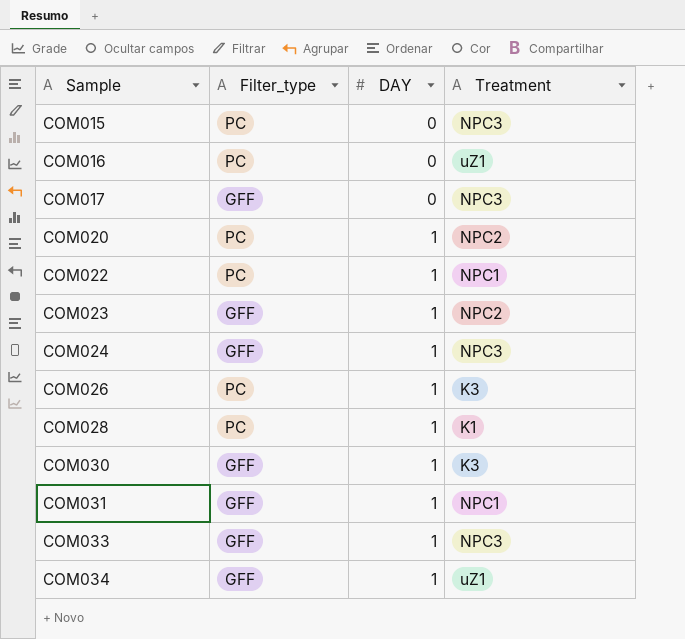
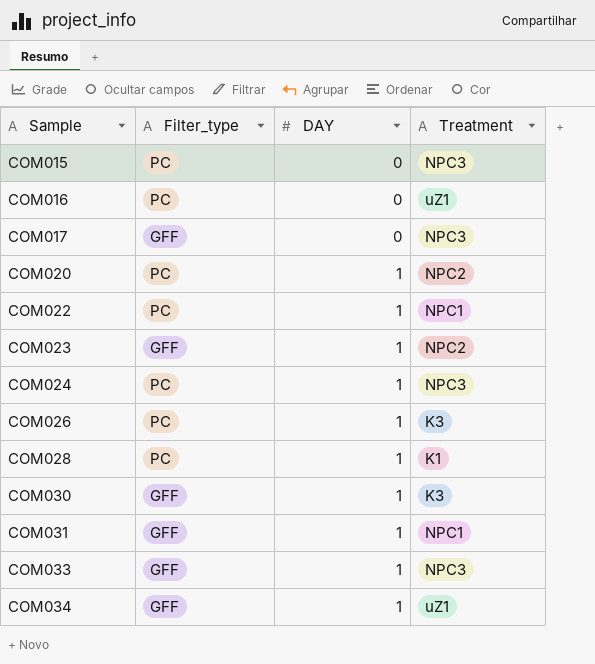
COM024 | Filter_type: GFF -> PC

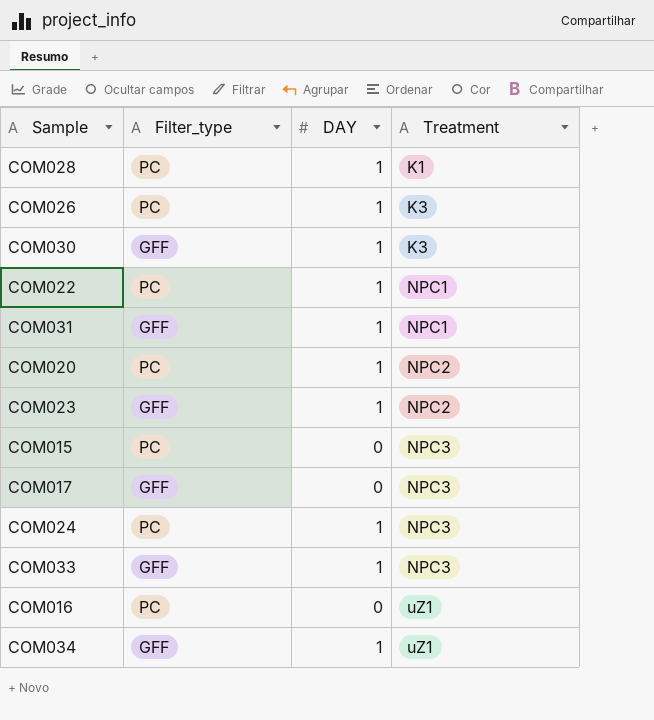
row order: Sample ascending -> Treatment ascending

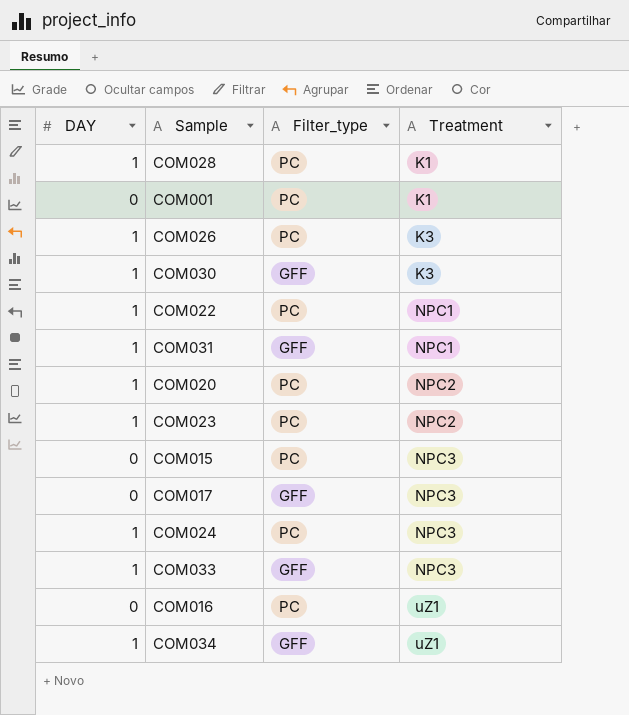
column DAY | position: 3 -> 1
row COM001: none -> 0 | PC | K1
COM023 | Filter_type: GFF -> PC

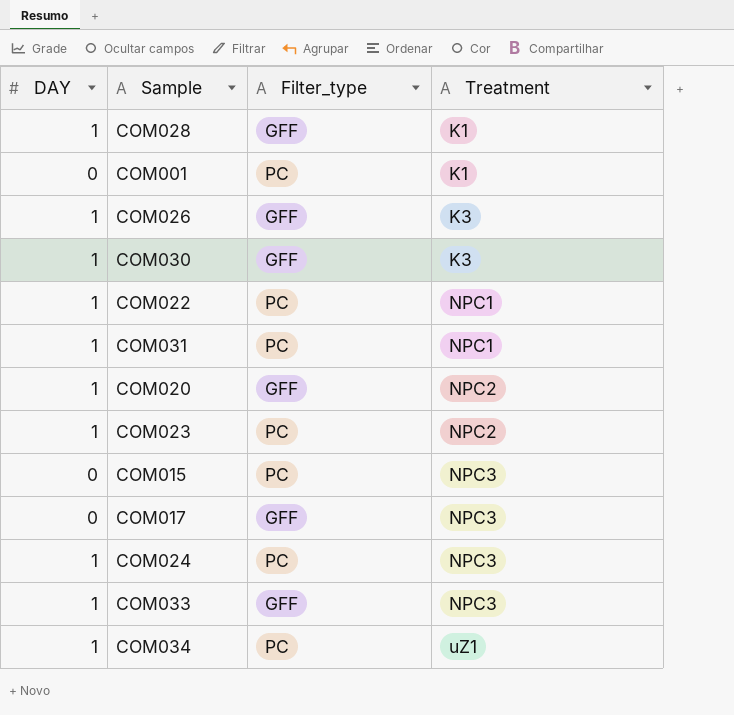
row COM016: 0 | PC | uZ1 -> none
COM028 | Filter_type: PC -> GFF
COM026 | Filter_type: PC -> GFF
COM031 | Filter_type: GFF -> PC
COM020 | Filter_type: PC -> GFF
COM034 | Filter_type: GFF -> PC

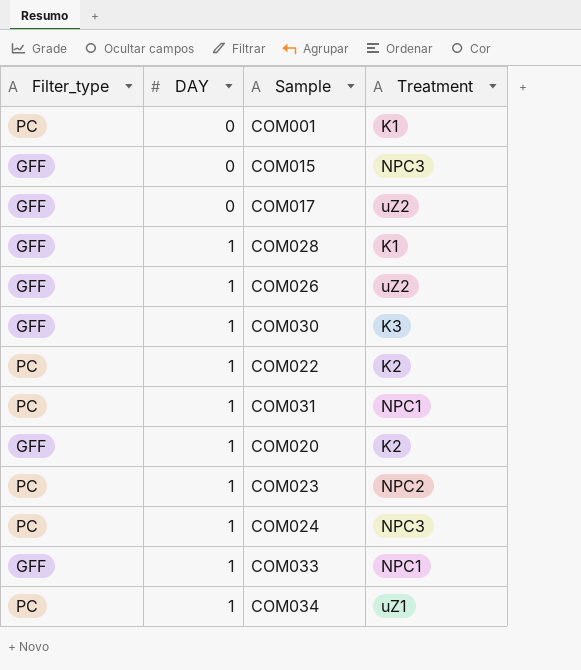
row order: Treatment ascending -> DAY ascending
column Filter_type | position: 3 -> 1
COM015 | Filter_type: PC -> GFF
COM017 | Treatment: NPC3 -> uZ2
COM026 | Treatment: K3 -> uZ2
COM022 | Treatment: NPC1 -> K2
COM020 | Treatment: NPC2 -> K2
COM033 | Treatment: NPC3 -> NPC1

